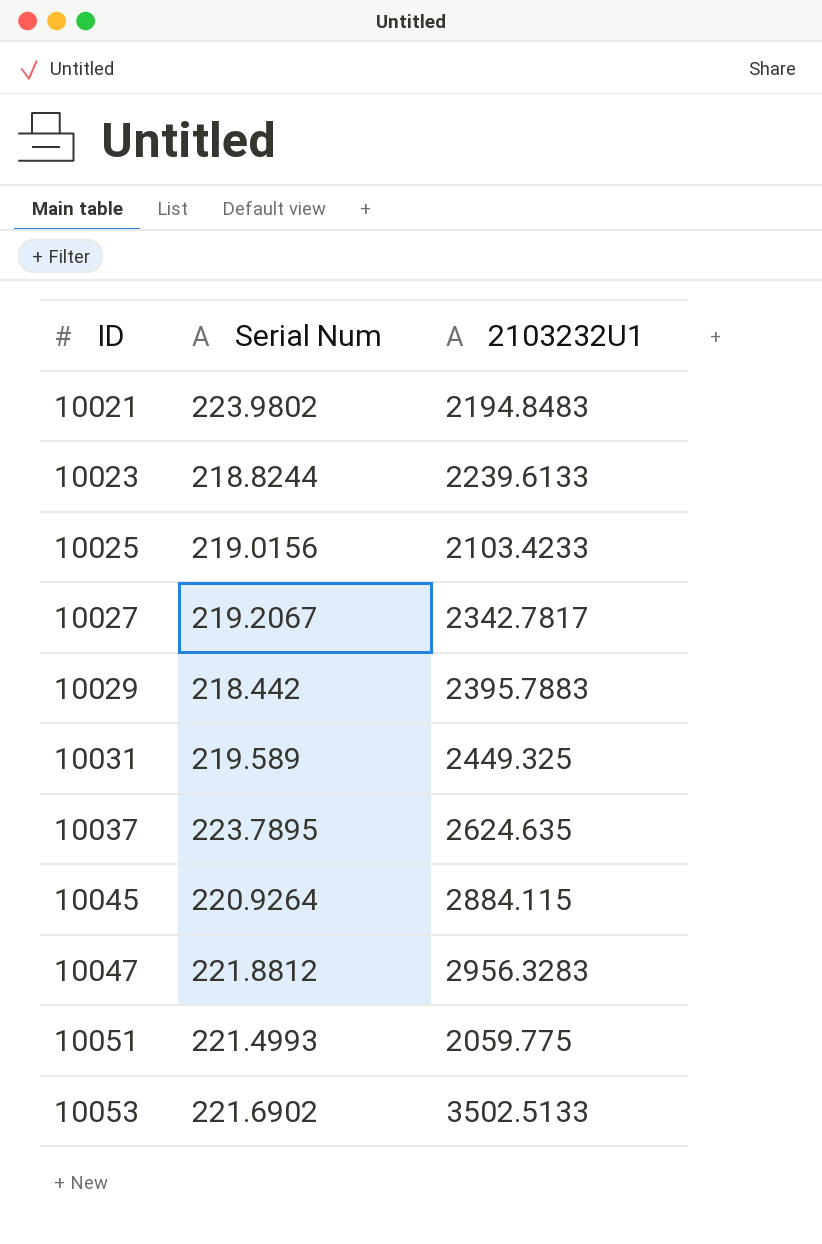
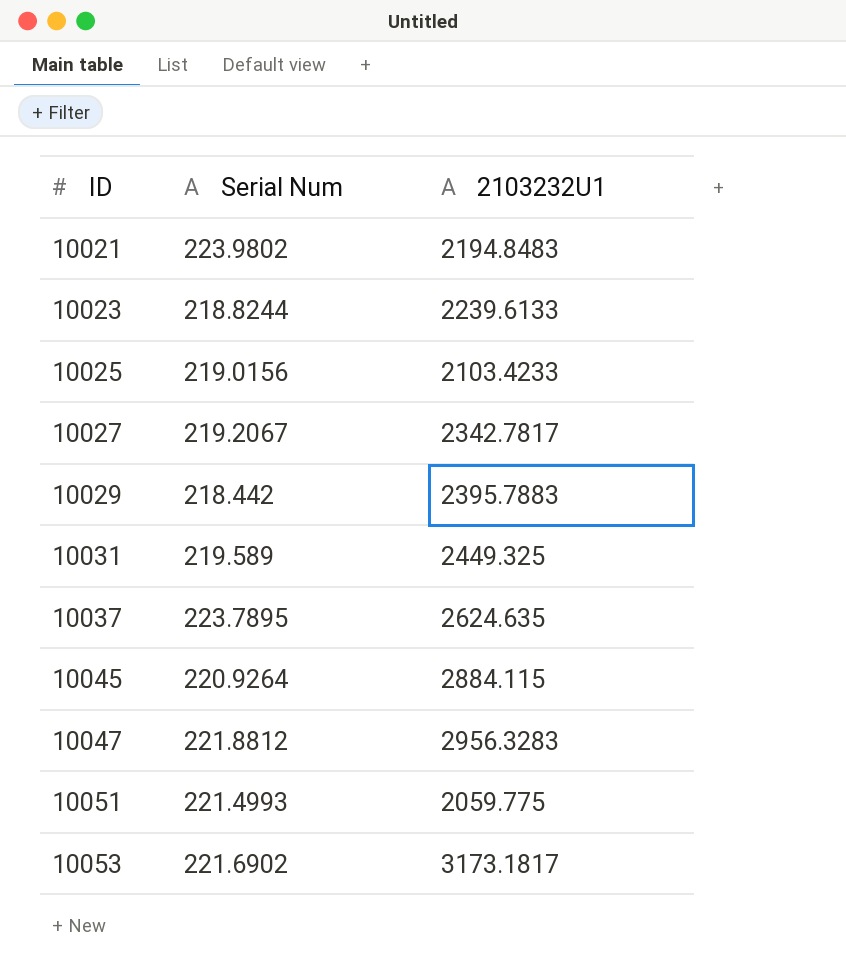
10053 | 2103232U1: 3502.5133 -> 3173.1817

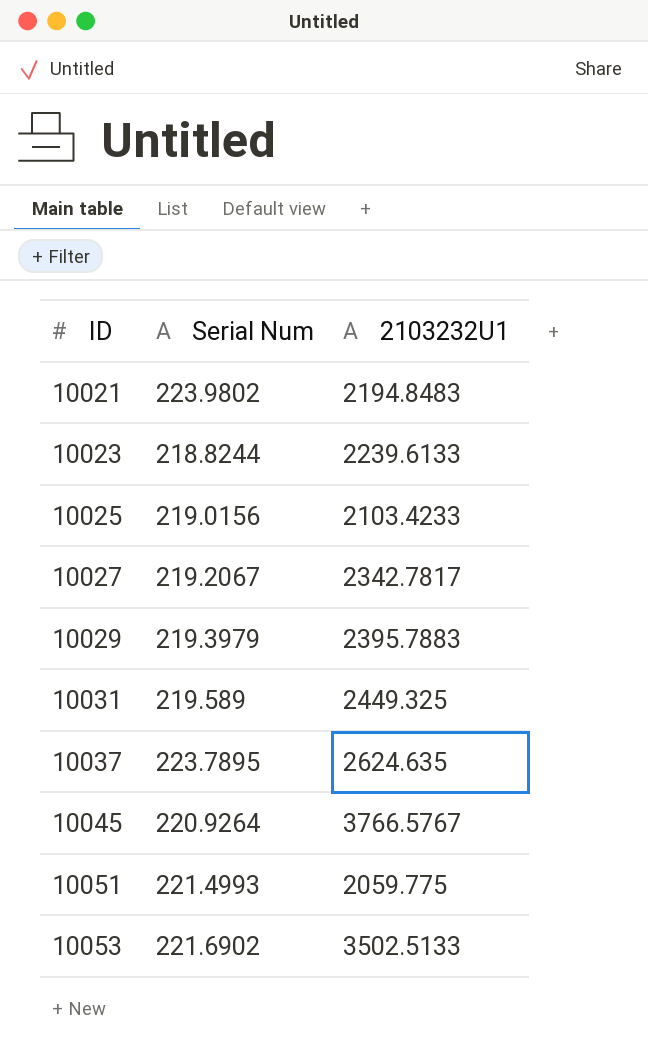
row 10047: 221.8812 | 2956.3283 -> none
10029 | Serial Num: 218.442 -> 219.3979
10045 | 2103232U1: 2884.115 -> 3766.5767
10053 | 2103232U1: 3173.1817 -> 3502.5133

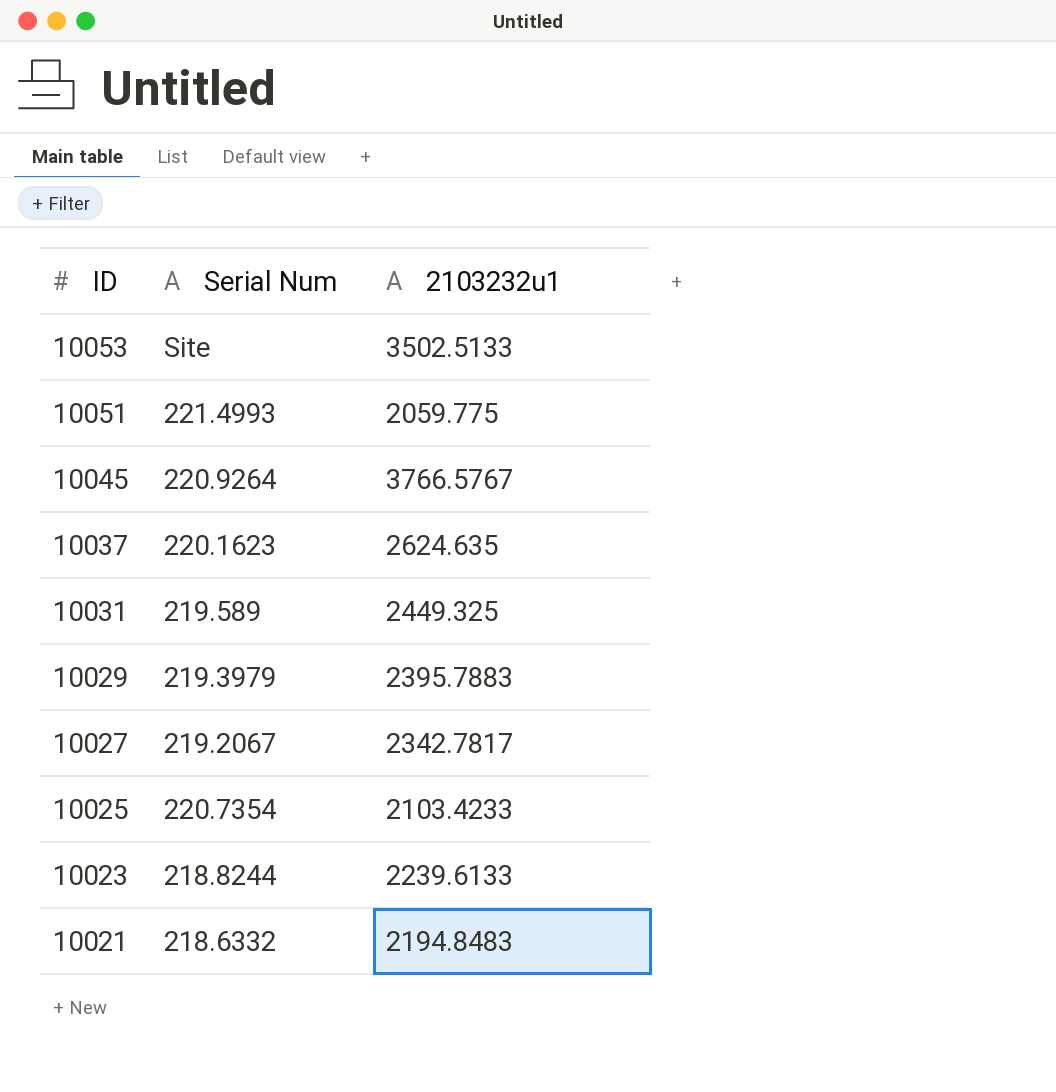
row order: ID ascending -> ID descending
column name: 2103232U1 -> 2103232u1
10053 | Serial Num: 221.6902 -> Site
10037 | Serial Num: 223.7895 -> 220.1623
10025 | Serial Num: 219.0156 -> 220.7354
10021 | Serial Num: 223.9802 -> 218.6332

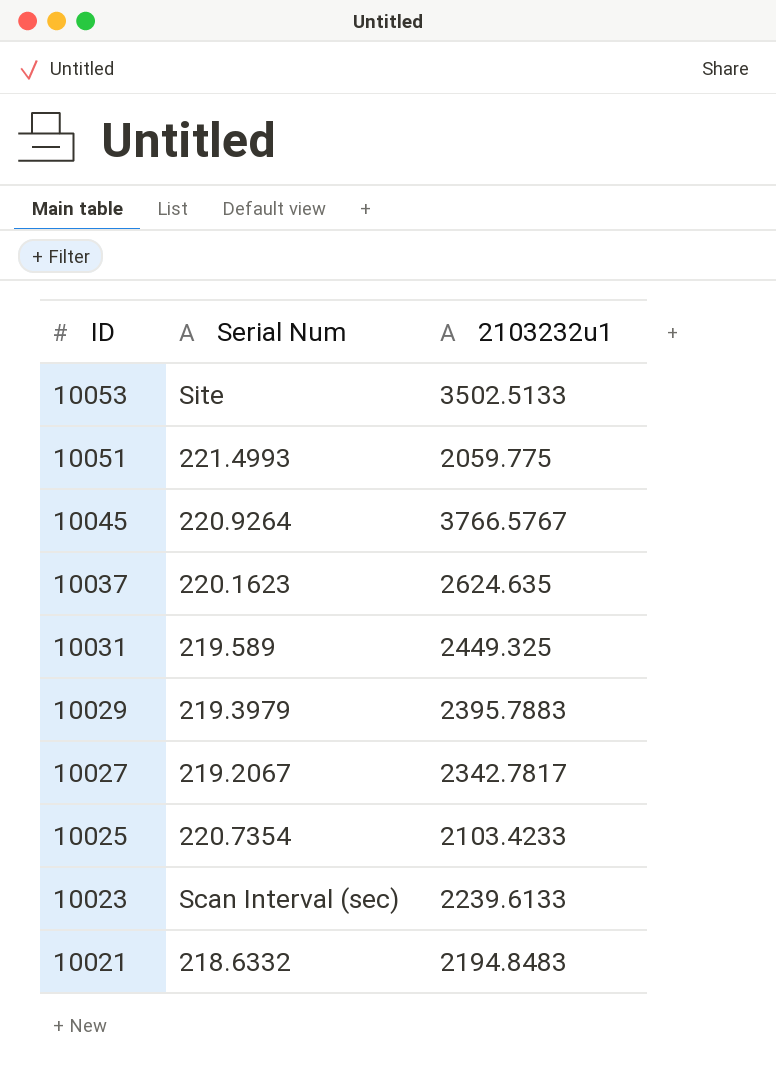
10023 | Serial Num: 218.8244 -> Scan Interval (sec)

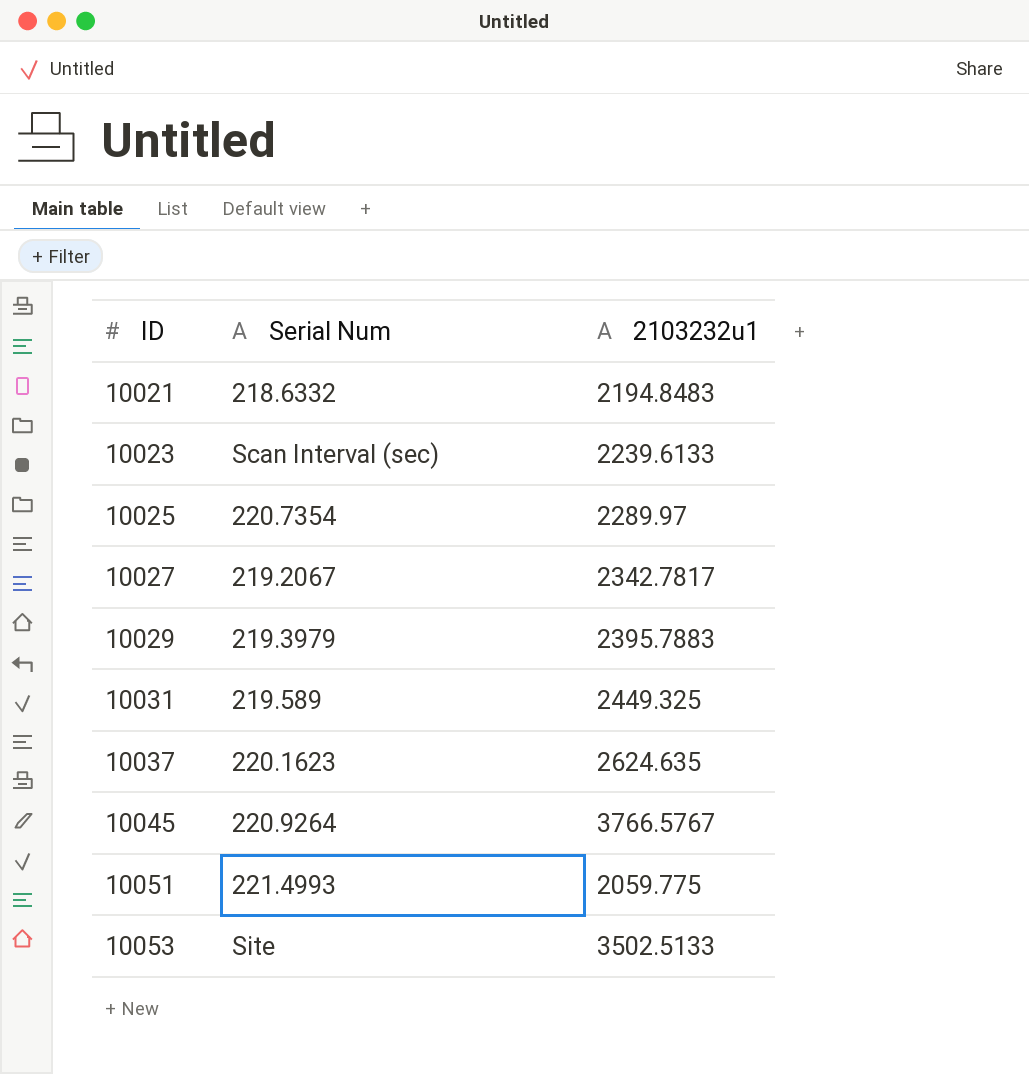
row order: ID descending -> ID ascending
10025 | 2103232u1: 2103.4233 -> 2289.97

